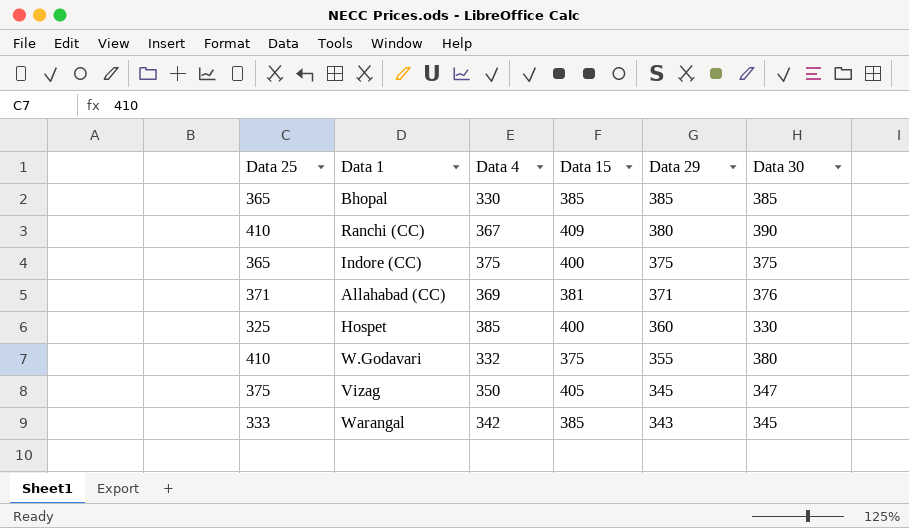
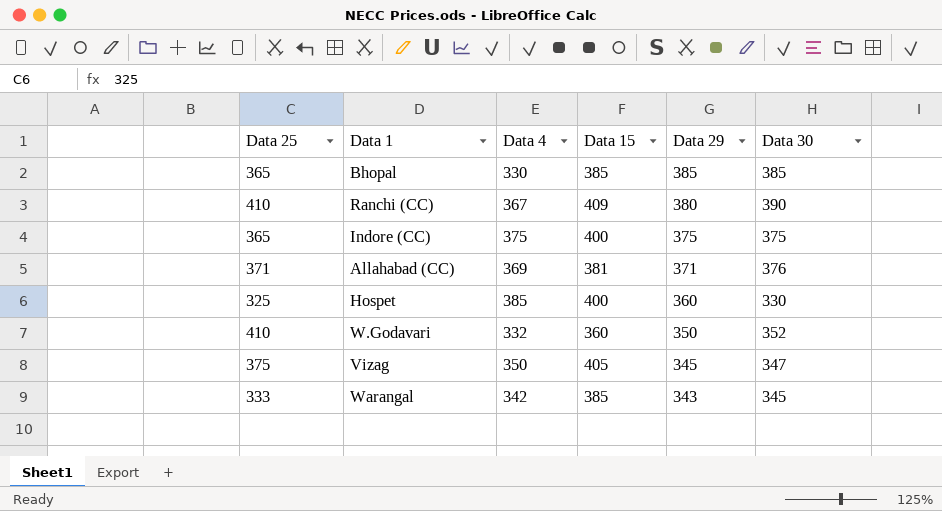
W.Godavari | Data 15: 375 -> 360
W.Godavari | Data 29: 355 -> 350
W.Godavari | Data 30: 380 -> 352

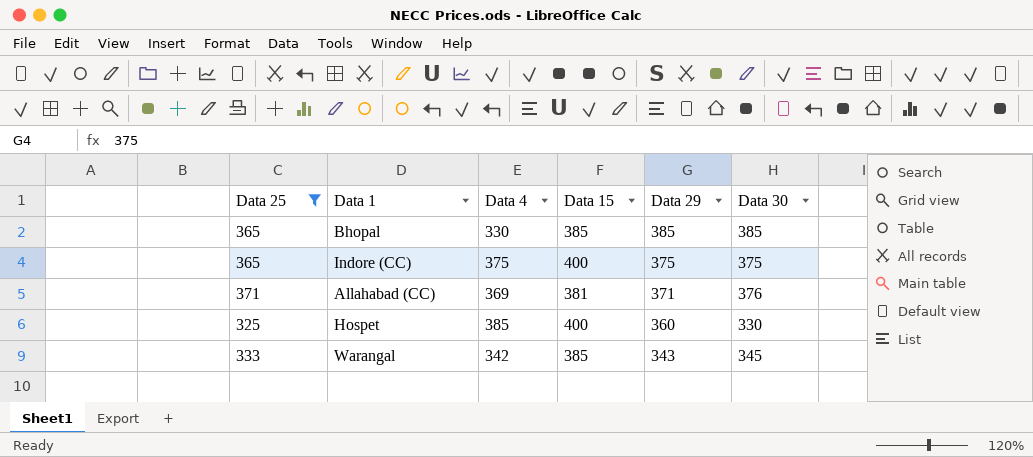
filter: none -> Data 25 <= 371

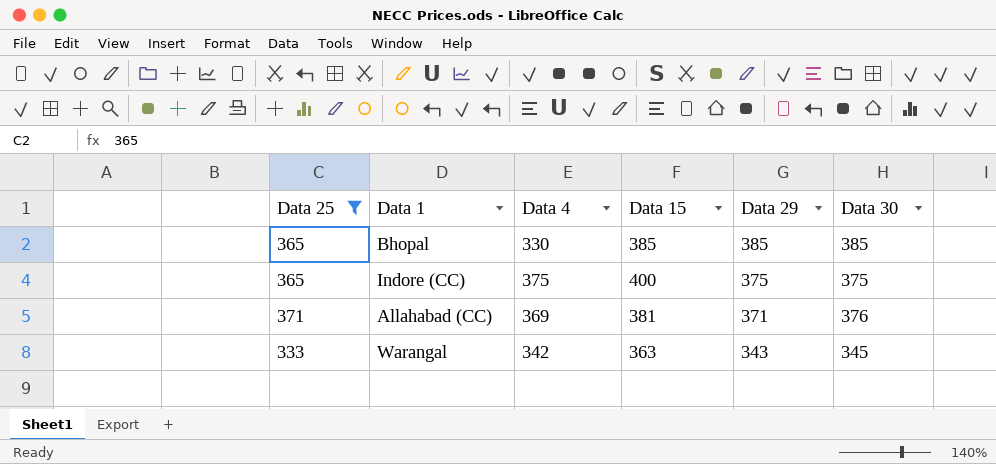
row Hospet: 325 | 385 | 400 | 360 | 330 -> none
Warangal | Data 15: 385 -> 363

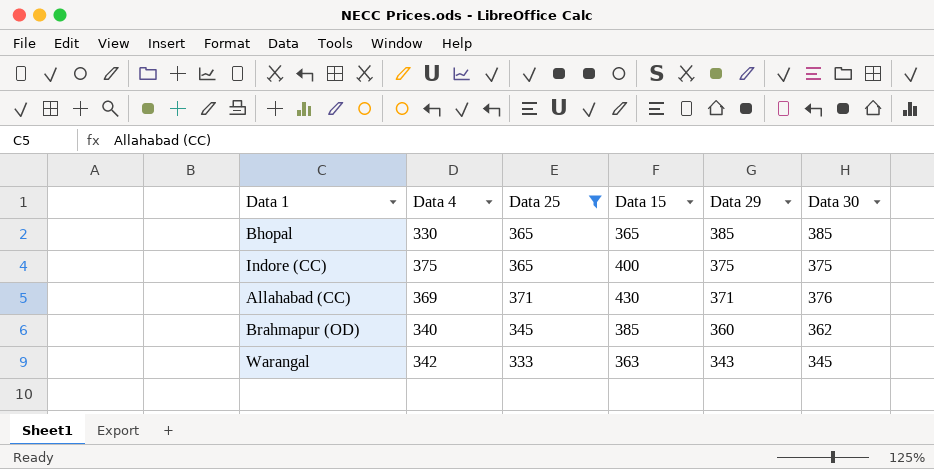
column Data 25 | position: 1 -> 3
Bhopal | Data 15: 385 -> 365
Allahabad (CC) | Data 15: 381 -> 430
row Brahmapur (OD): none -> 340 | 345 | 385 | 360 | 362

